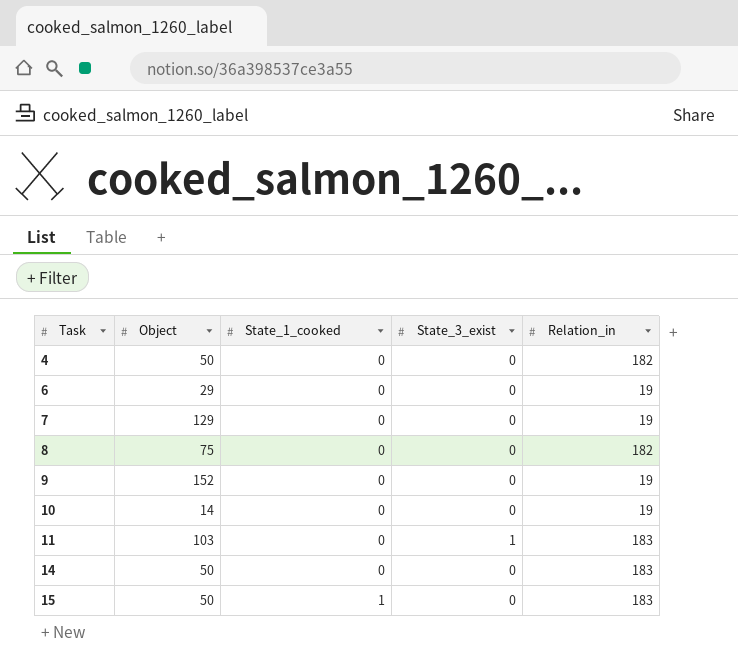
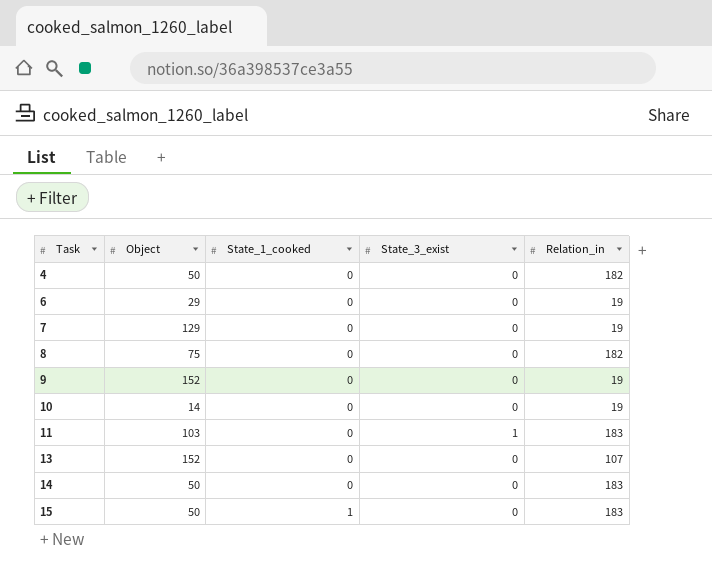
row 13: none -> 152 | 0 | 0 | 107

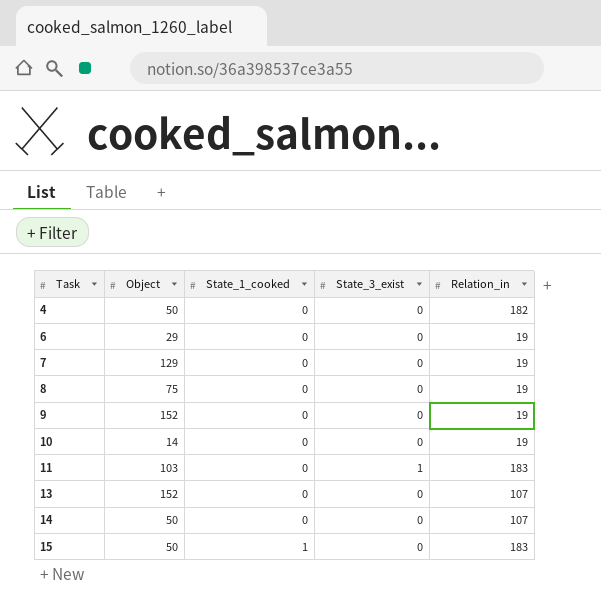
8 | Relation_in: 182 -> 19
14 | Relation_in: 183 -> 107

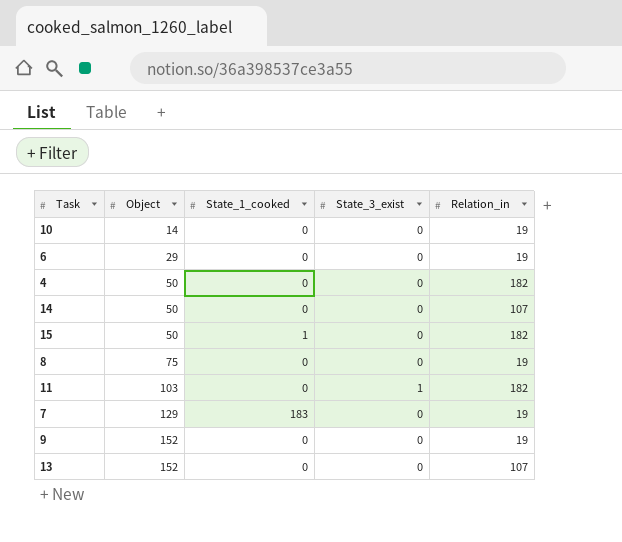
row order: Task ascending -> Object ascending
15 | Relation_in: 183 -> 182
11 | Relation_in: 183 -> 182
7 | State_1_cooked: 0 -> 183

